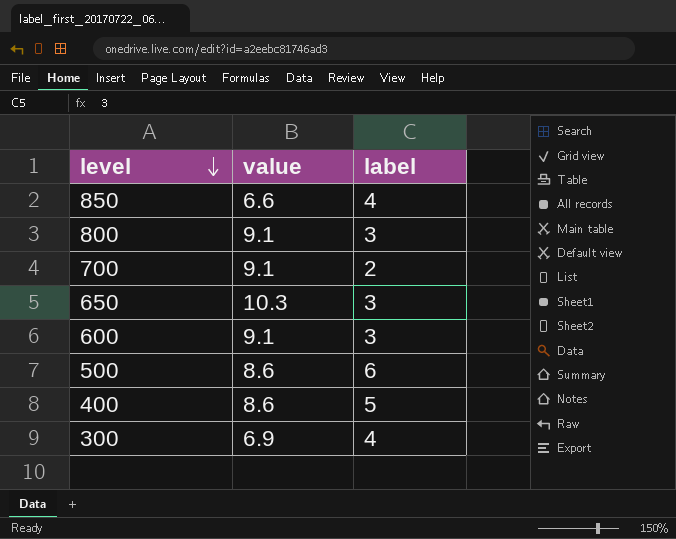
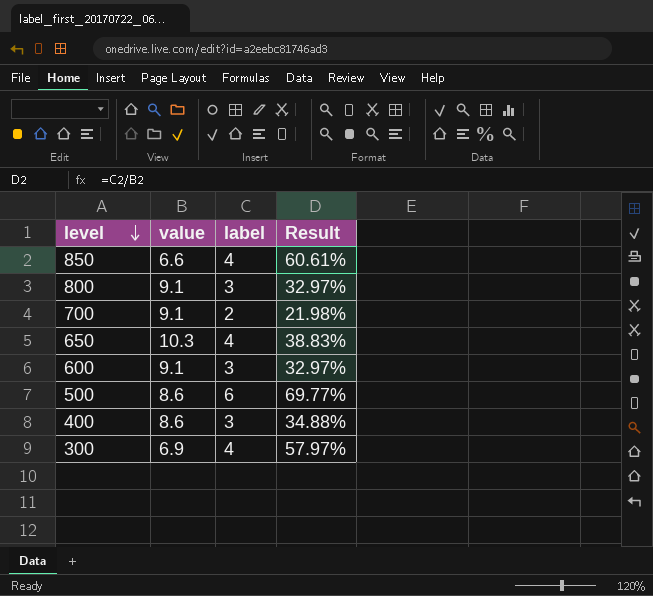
column Result | formula: none -> [label] / [value]
650 | label: 3 -> 4
400 | label: 5 -> 3

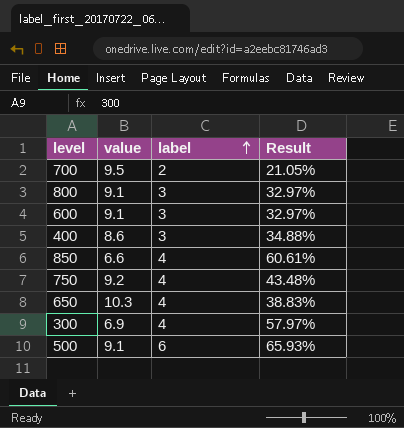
row order: level descending -> label ascending
700 | value: 9.1 -> 9.5
700 | Result: 21.98% -> 21.05%
row 750: none -> 9.2 | 4 | 43.48%
500 | value: 8.6 -> 9.1
500 | Result: 69.77% -> 65.93%

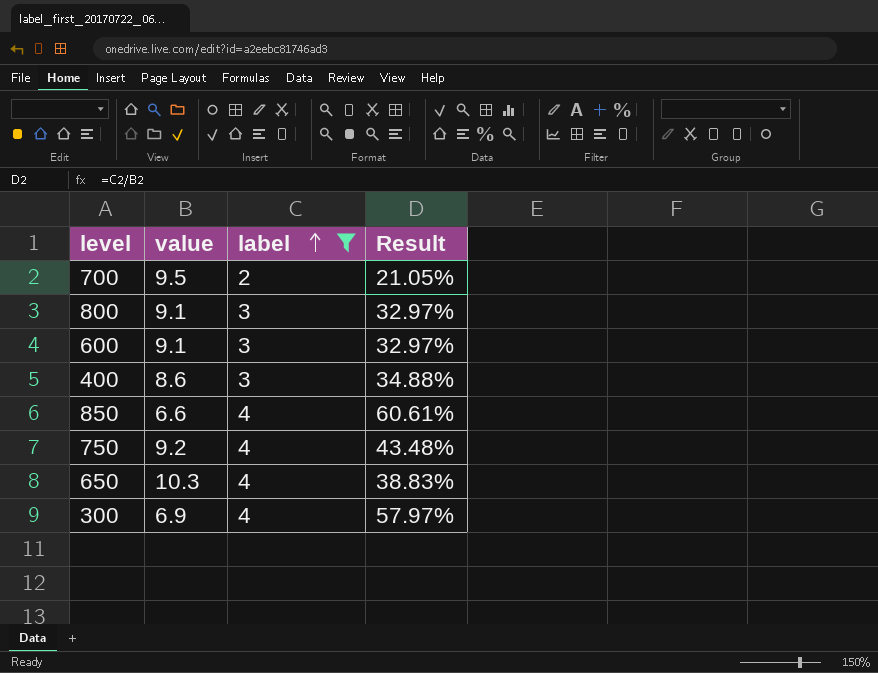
filter: none -> label != 6

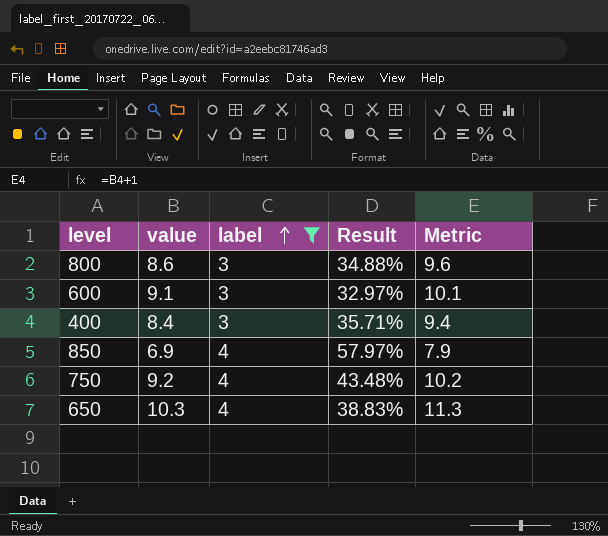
column Metric | formula: none -> [value] + 1
row 700: 9.5 | 2 | 21.05% -> none
row 300: 6.9 | 4 | 57.97% -> none
800 | value: 9.1 -> 8.6
800 | Result: 32.97% -> 34.88%
400 | value: 8.6 -> 8.4
400 | Result: 34.88% -> 35.71%
850 | value: 6.6 -> 6.9
850 | Result: 60.61% -> 57.97%

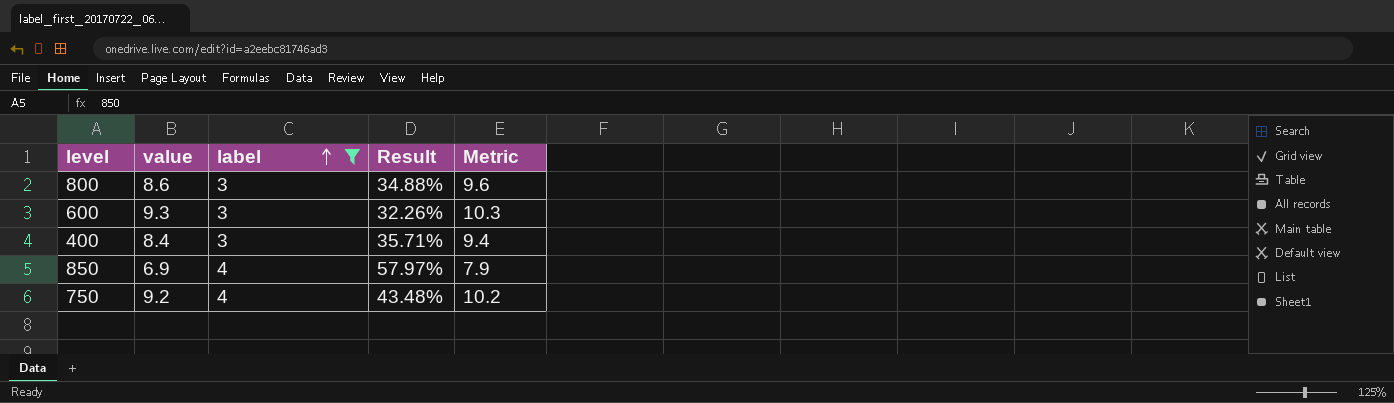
row 650: 10.3 | 4 | 38.83% | 11.3 -> none
600 | value: 9.1 -> 9.3
600 | Result: 32.97% -> 32.26%
600 | Metric: 10.1 -> 10.3

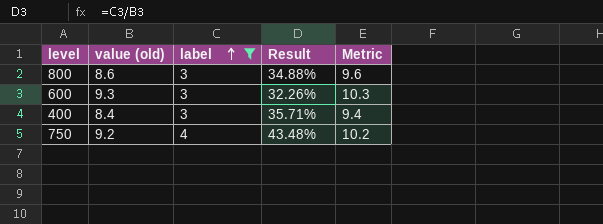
column name: value -> value (old)
row 850: 6.9 | 4 | 57.97% | 7.9 -> none

